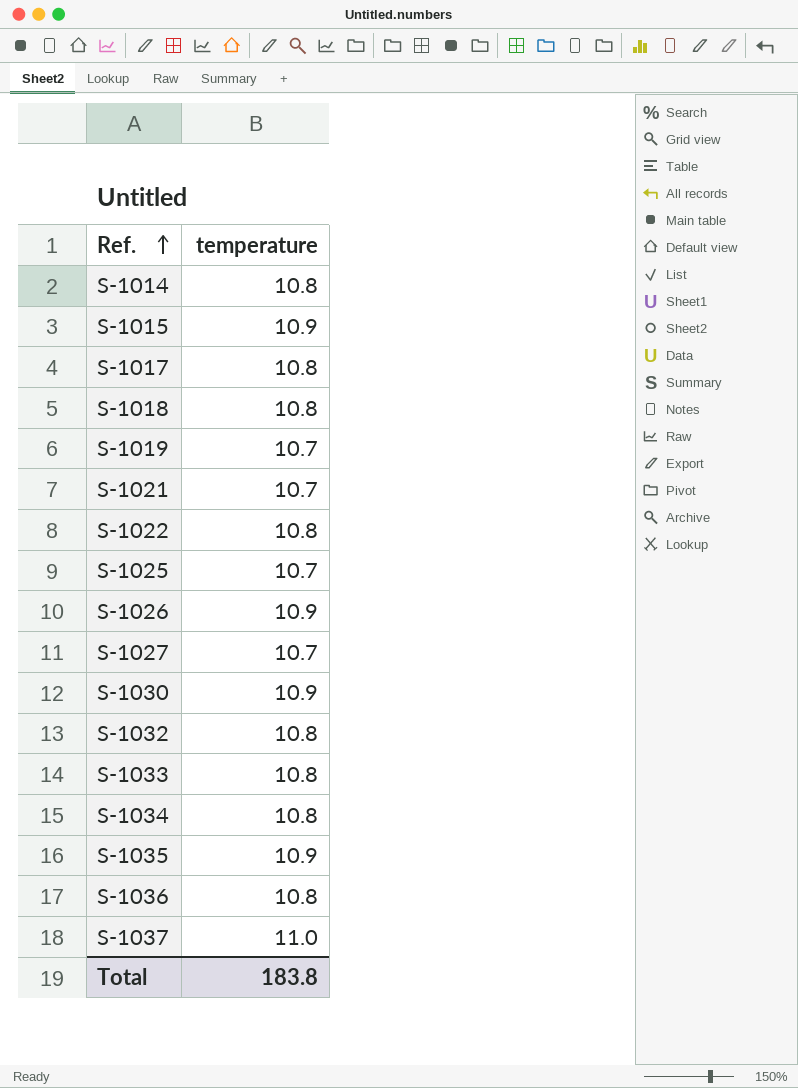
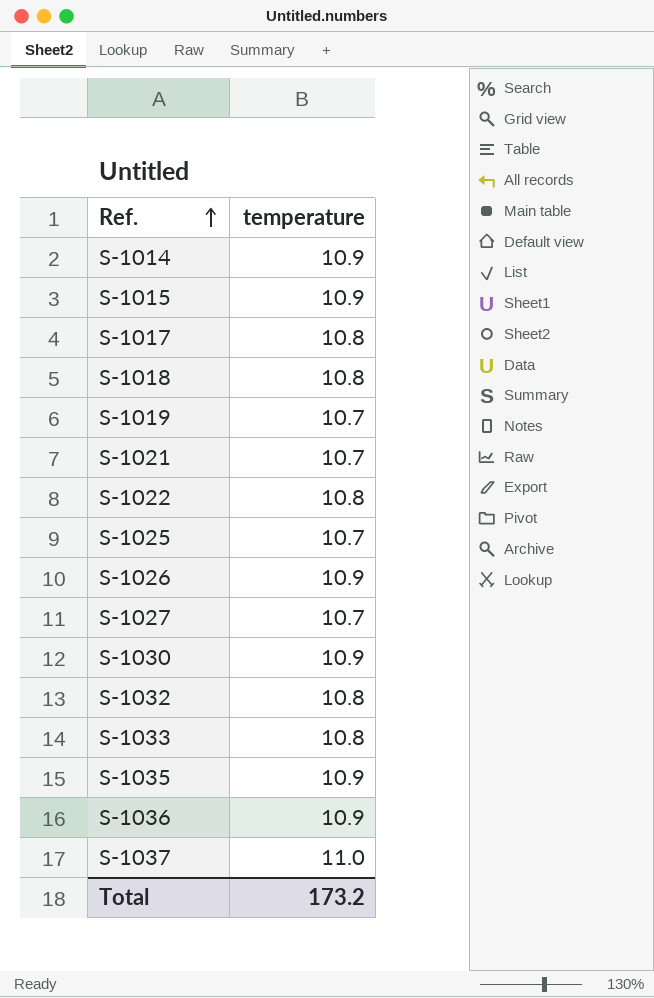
row S-1034: 10.8 -> none
S-1014 | temperature: 10.8 -> 10.9
S-1036 | temperature: 10.8 -> 10.9
Total | temperature: 183.8 -> 173.2

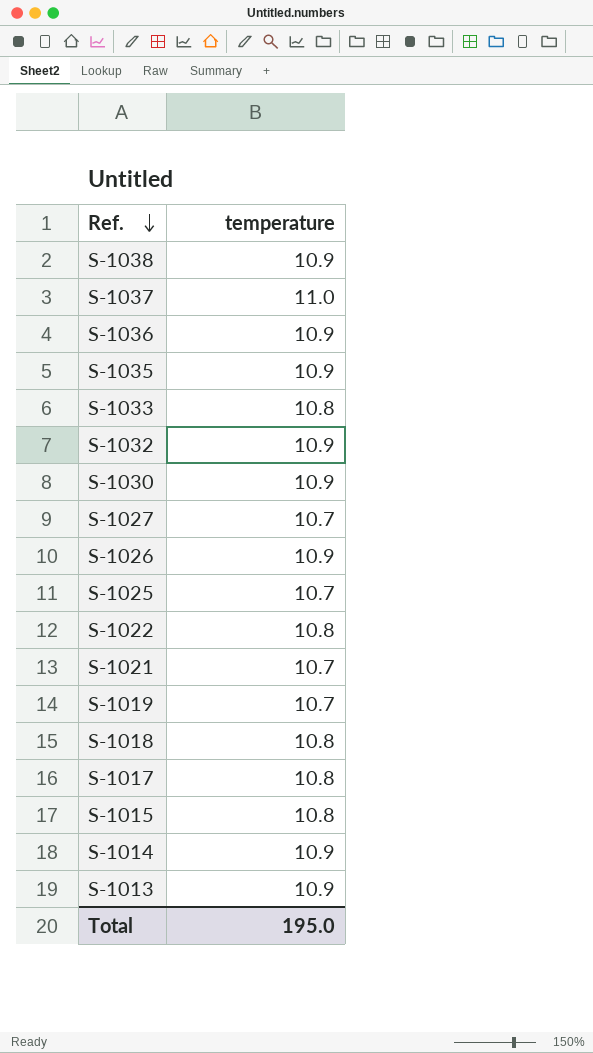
row order: Ref. ascending -> Ref. descending
row S-1038: none -> 10.9
S-1032 | temperature: 10.8 -> 10.9
S-1015 | temperature: 10.9 -> 10.8
row S-1013: none -> 10.9
Total | temperature: 173.2 -> 195.0

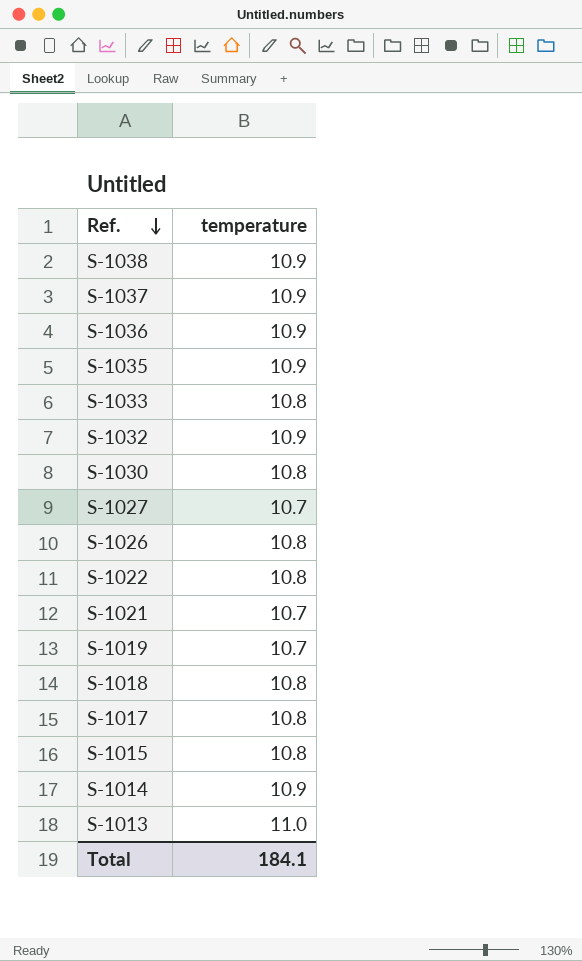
row S-1025: 10.7 -> none
S-1037 | temperature: 11.0 -> 10.9
S-1030 | temperature: 10.9 -> 10.8
S-1026 | temperature: 10.9 -> 10.8
S-1013 | temperature: 10.9 -> 11.0
Total | temperature: 195.0 -> 184.1

